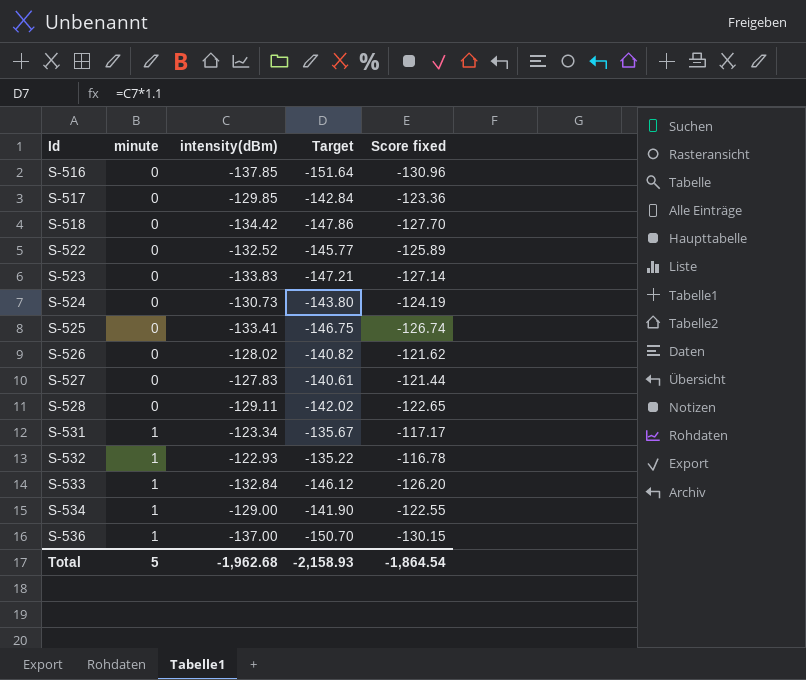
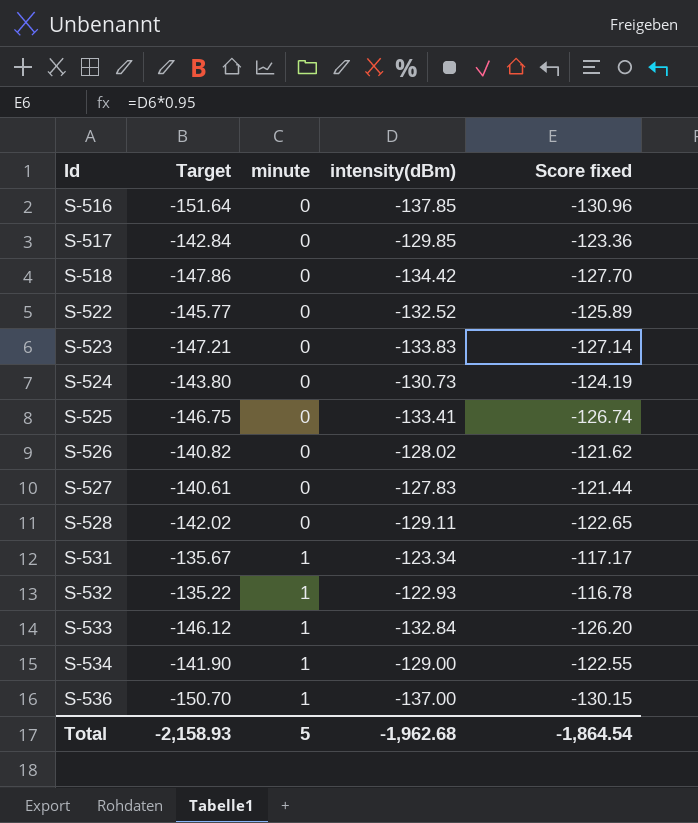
column Target | position: 4 -> 2

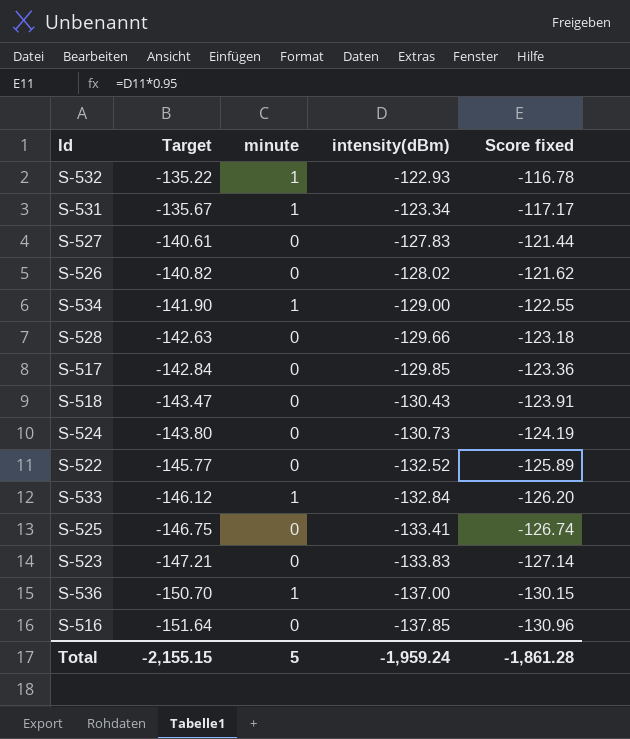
row order: Id ascending -> Target descending
S-528 | Target: -142.02 -> -142.63
S-528 | intensity(dBm): -129.11 -> -129.66
S-528 | Score fixed: -122.65 -> -123.18
S-518 | Target: -147.86 -> -143.47
S-518 | intensity(dBm): -134.42 -> -130.43
S-518 | Score fixed: -127.70 -> -123.91
Total | Target: -2,158.93 -> -2,155.15
Total | intensity(dBm): -1,962.68 -> -1,959.24
Total | Score fixed: -1,864.54 -> -1,861.28

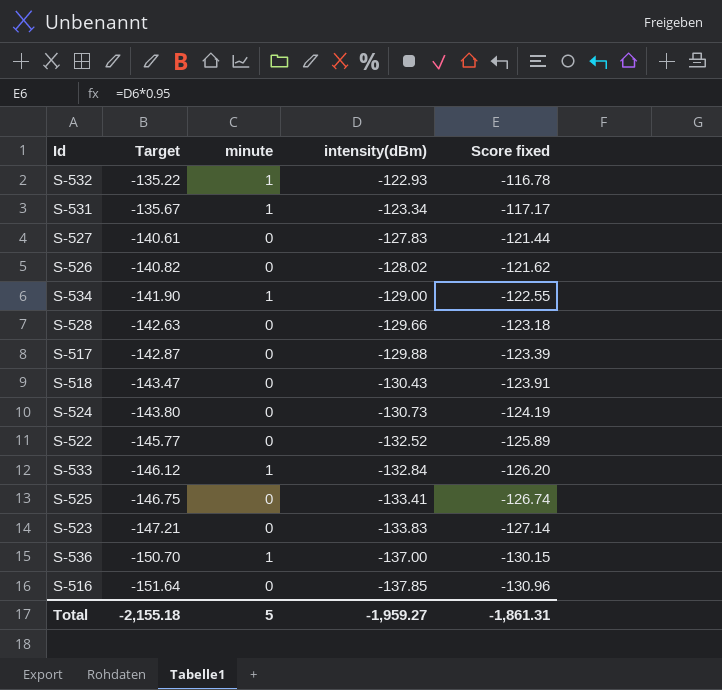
S-517 | Target: -142.84 -> -142.87
S-517 | intensity(dBm): -129.85 -> -129.88
S-517 | Score fixed: -123.36 -> -123.39
Total | Target: -2,155.15 -> -2,155.18
Total | intensity(dBm): -1,959.24 -> -1,959.27
Total | Score fixed: -1,861.28 -> -1,861.31

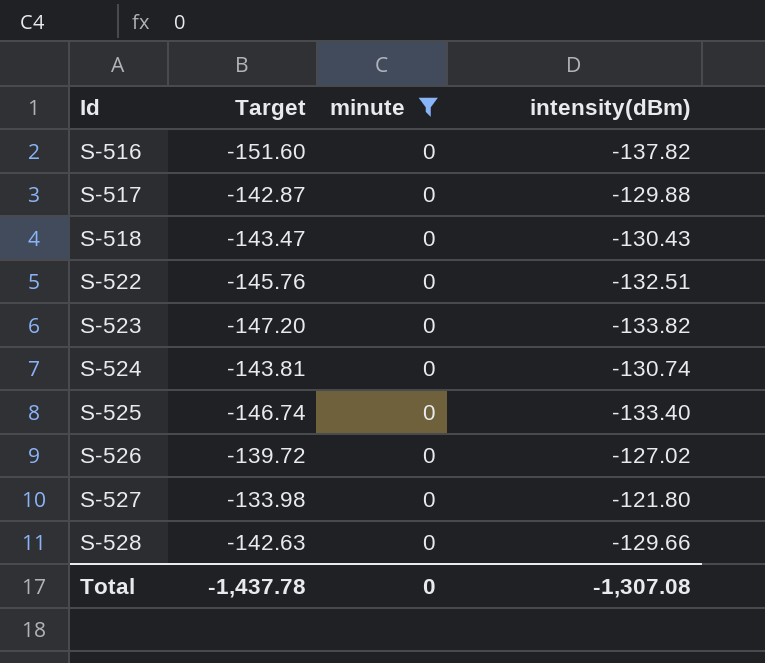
filter: none -> minute = 0
row order: Target descending -> Id ascending
column Score fixed | formula: [intensity(dBm)] * 0.95 -> none
S-516 | Target: -151.64 -> -151.60
S-516 | intensity(dBm): -137.85 -> -137.82
S-522 | Target: -145.77 -> -145.76
S-522 | intensity(dBm): -132.52 -> -132.51
S-523 | Target: -147.21 -> -147.20
S-523 | intensity(dBm): -133.83 -> -133.82
S-524 | Target: -143.80 -> -143.81
S-524 | intensity(dBm): -130.73 -> -130.74
S-525 | Target: -146.75 -> -146.74
S-525 | intensity(dBm): -133.41 -> -133.40
S-526 | Target: -140.82 -> -139.72
S-526 | intensity(dBm): -128.02 -> -127.02
S-527 | Target: -140.61 -> -133.98
S-527 | intensity(dBm): -127.83 -> -121.80
Total | Target: -2,155.18 -> -1,437.78
Total | minute: 5 -> 0
Total | intensity(dBm): -1,959.27 -> -1,307.08

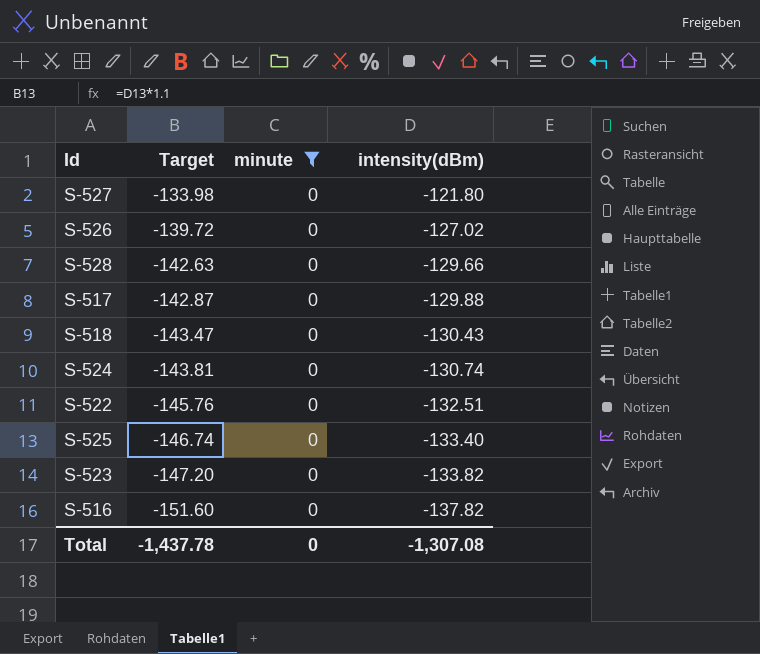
row order: Id ascending -> Target descending

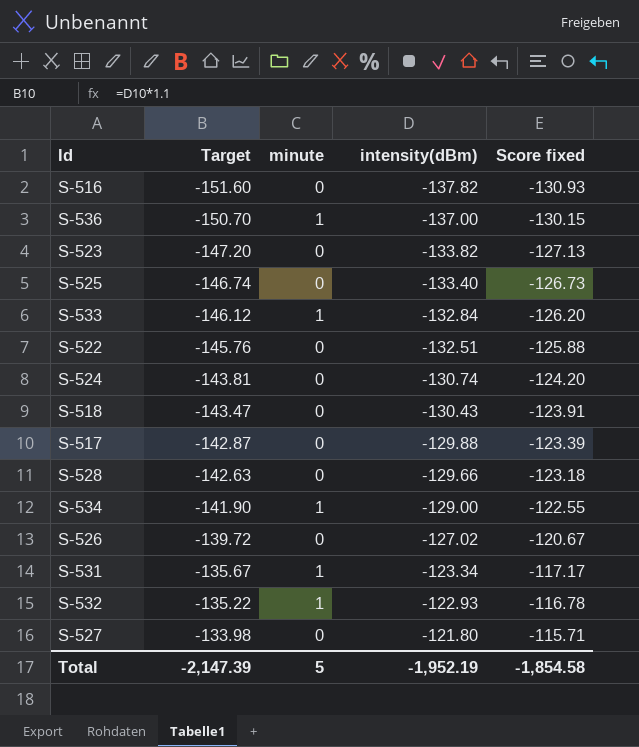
filter: minute = 0 -> none
row order: Target descending -> Target ascending
column Score fixed | formula: none -> [intensity(dBm)] * 0.95
Total | Target: -1,437.78 -> -2,147.39
Total | minute: 0 -> 5
Total | intensity(dBm): -1,307.08 -> -1,952.19

